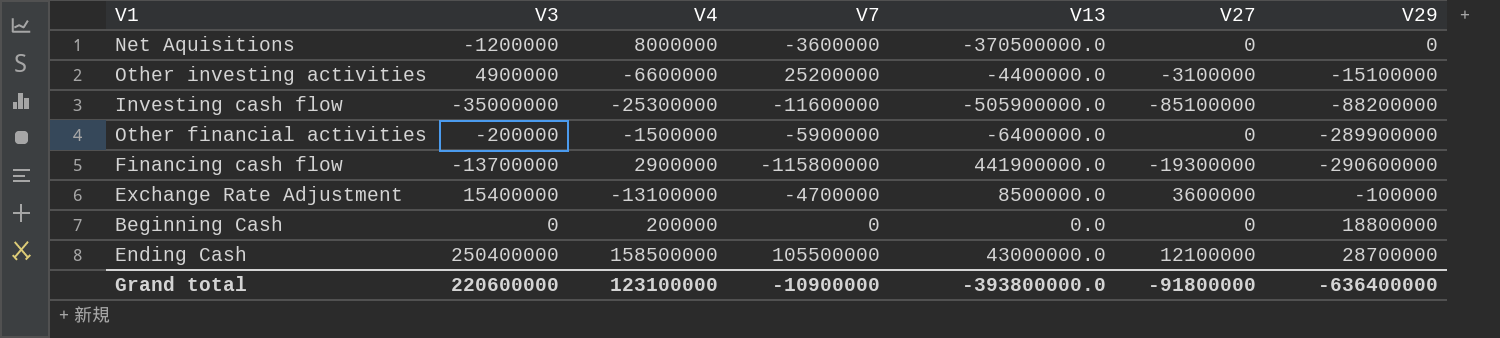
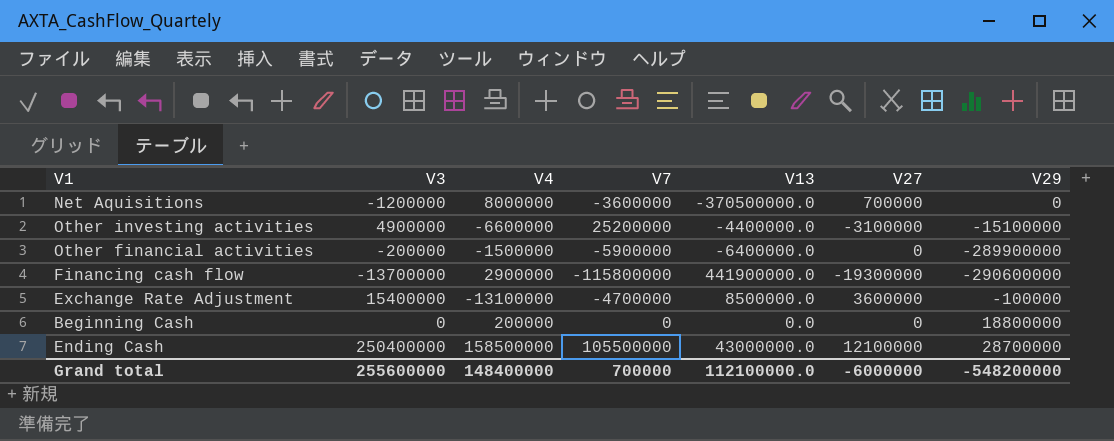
row Investing cash flow: -35000000 | -25300000 | -11600000 | -505900000.0 | -85100000 | -88200000 -> none
Net Aquisitions | V27: 0 -> 700000
Grand total | V3: 220600000 -> 255600000
Grand total | V4: 123100000 -> 148400000
Grand total | V7: -10900000 -> 700000
Grand total | V13: -393800000.0 -> 112100000.0
Grand total | V27: -91800000 -> -6000000
Grand total | V29: -636400000 -> -548200000

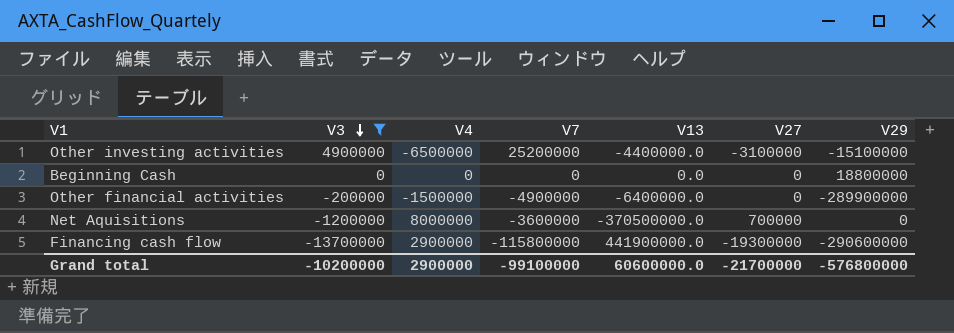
filter: none -> V3 <= 4900000
row order: none -> V3 descending
Other investing activities | V4: -6600000 -> -6500000
Beginning Cash | V4: 200000 -> 0
Other financial activities | V7: -5900000 -> -4900000
Grand total | V3: 255600000 -> -10200000
Grand total | V4: 148400000 -> 2900000
Grand total | V7: 700000 -> -99100000
Grand total | V13: 112100000.0 -> 60600000.0
Grand total | V27: -6000000 -> -21700000
Grand total | V29: -548200000 -> -576800000

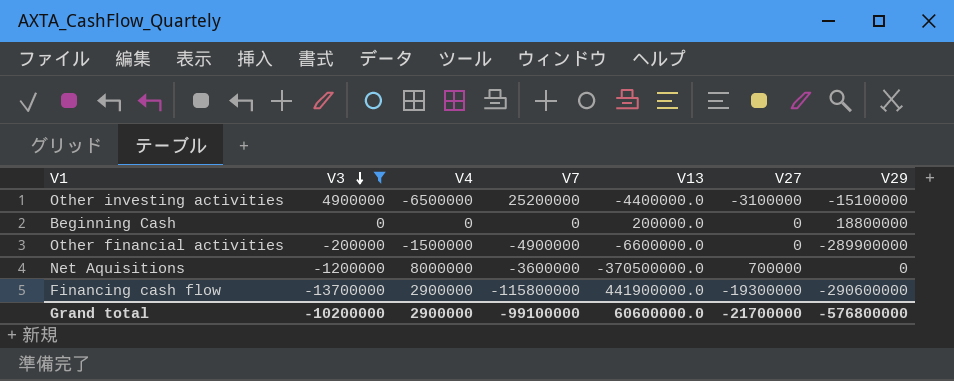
Beginning Cash | V13: 0.0 -> 200000.0
Other financial activities | V13: -6400000.0 -> -6600000.0

